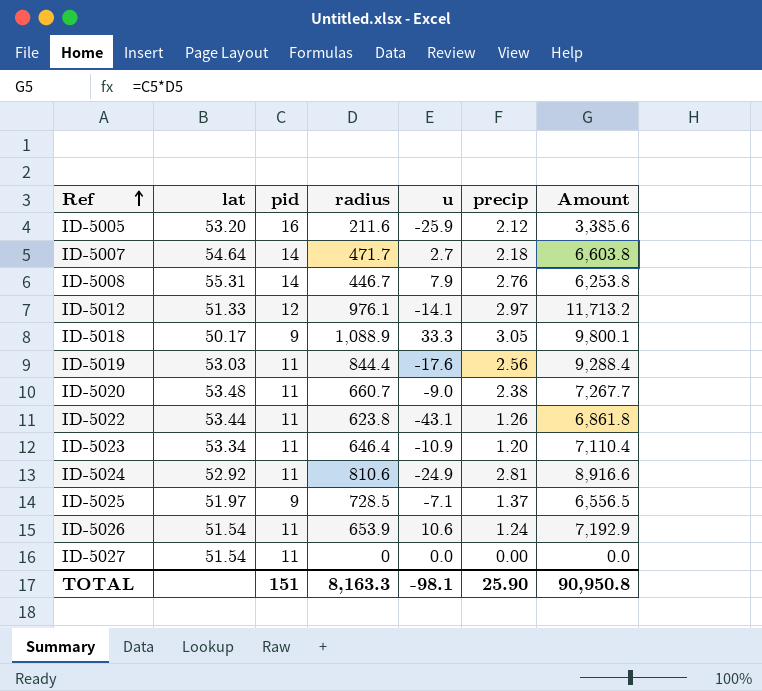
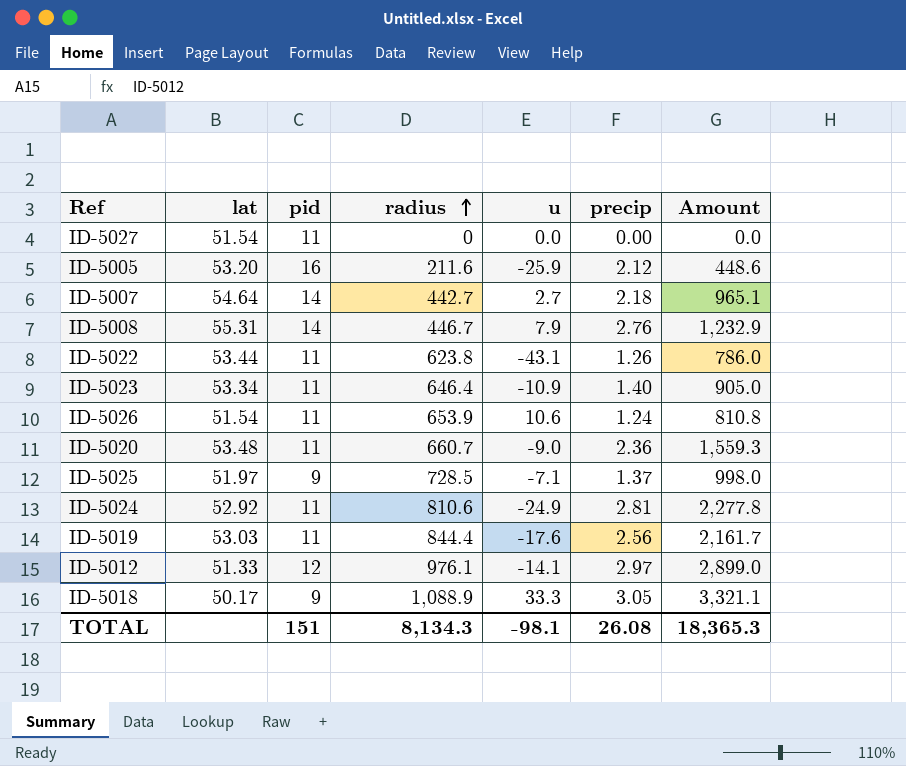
row order: Ref ascending -> radius ascending
column Amount | formula: [pid] * [radius] -> [radius] * [precip]
ID-5007 | radius: 471.7 -> 442.7
ID-5023 | precip: 1.20 -> 1.40
ID-5020 | precip: 2.38 -> 2.36
TOTAL | radius: 8,163.3 -> 8,134.3
TOTAL | precip: 25.90 -> 26.08
TOTAL | Amount: 90,950.8 -> 18,365.3

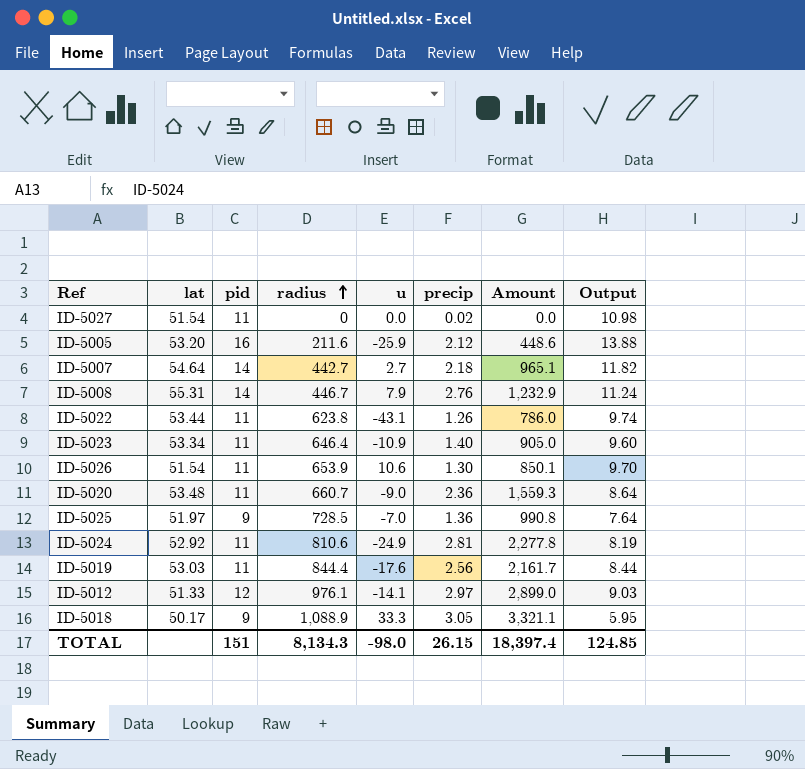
column Output | formula: none -> [pid] - [precip]
ID-5027 | precip: 0.00 -> 0.02
ID-5026 | precip: 1.24 -> 1.30
ID-5026 | Amount: 810.8 -> 850.1
ID-5025 | u: -7.1 -> -7.0
ID-5025 | precip: 1.37 -> 1.36
ID-5025 | Amount: 998.0 -> 990.8
TOTAL | u: -98.1 -> -98.0
TOTAL | precip: 26.08 -> 26.15
TOTAL | Amount: 18,365.3 -> 18,397.4

